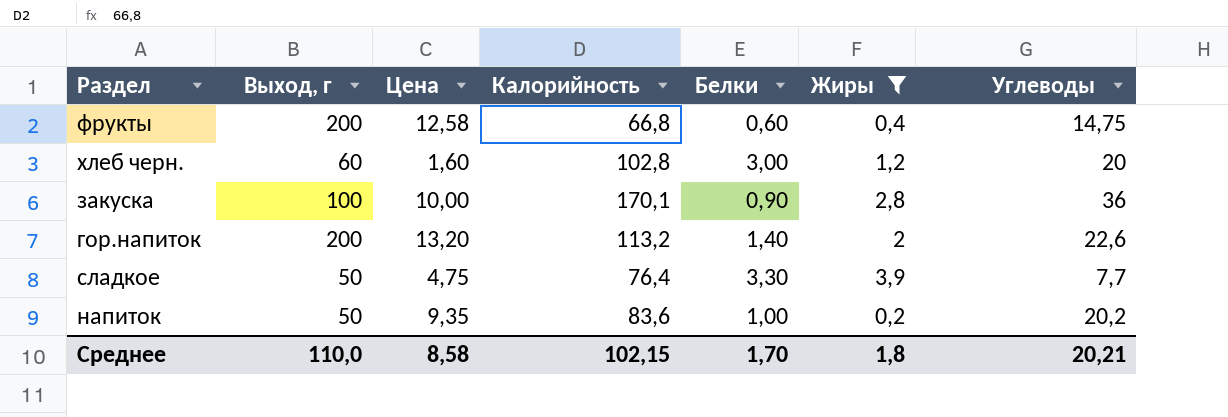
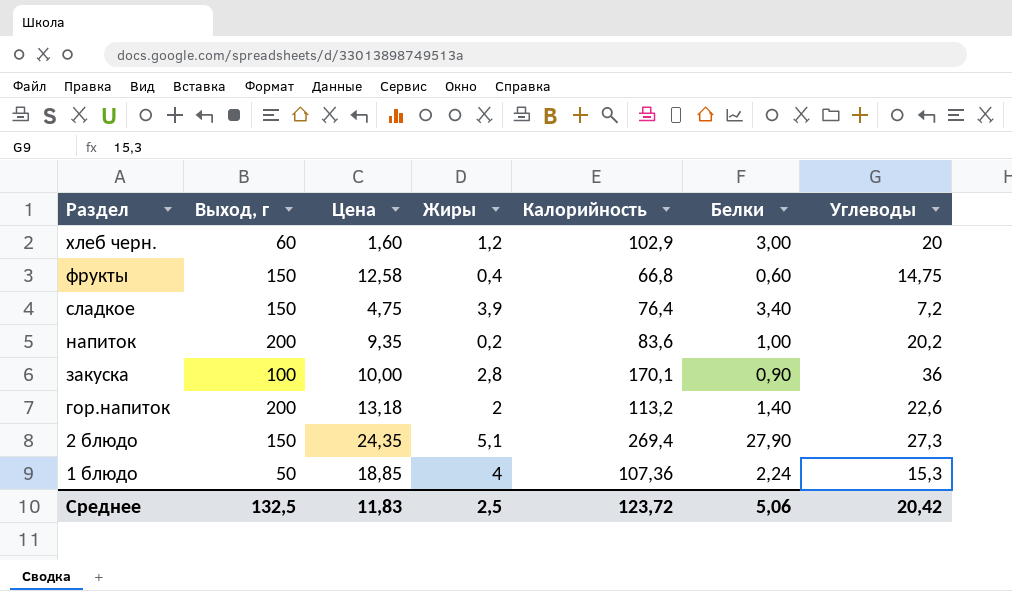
filter: Жиры <= 3,9 -> none
row order: none -> Раздел descending
column Жиры | position: 6 -> 4
хлеб черн. | Калорийность: 102,8 -> 102,9
фрукты | Выход, г: 200 -> 150
сладкое | Выход, г: 50 -> 150
сладкое | Белки: 3,30 -> 3,40
сладкое | Углеводы: 7,7 -> 7,2
напиток | Выход, г: 50 -> 200
гор.напиток | Цена: 13,20 -> 13,18
Среднее | Выход, г: 110,0 -> 132,5
Среднее | Цена: 8,58 -> 11,83
Среднее | Жиры: 1,8 -> 2,5
Среднее | Калорийность: 102,15 -> 123,72
Среднее | Белки: 1,70 -> 5,06
Среднее | Углеводы: 20,21 -> 20,42

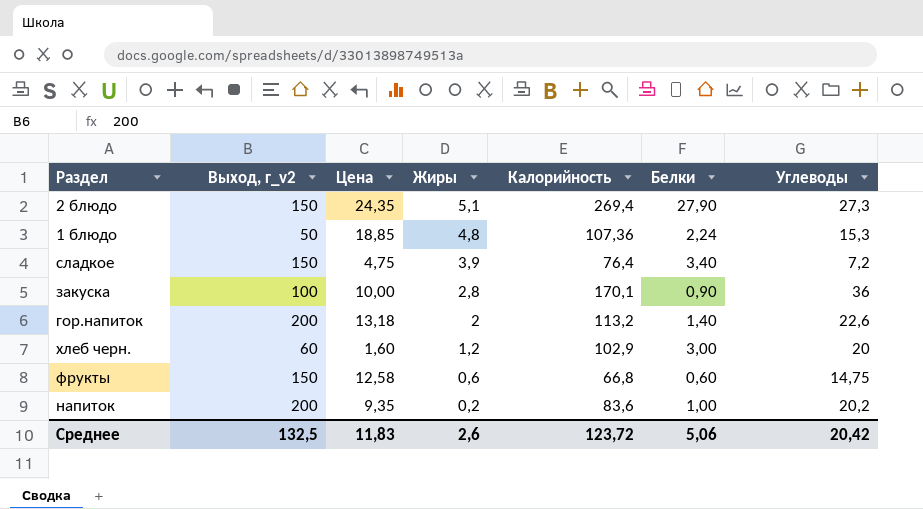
row order: Раздел descending -> Жиры descending
column name: Выход, г -> Выход, г_v2
1 блюдо | Жиры: 4 -> 4,8
фрукты | Жиры: 0,4 -> 0,6
Среднее | Жиры: 2,5 -> 2,6

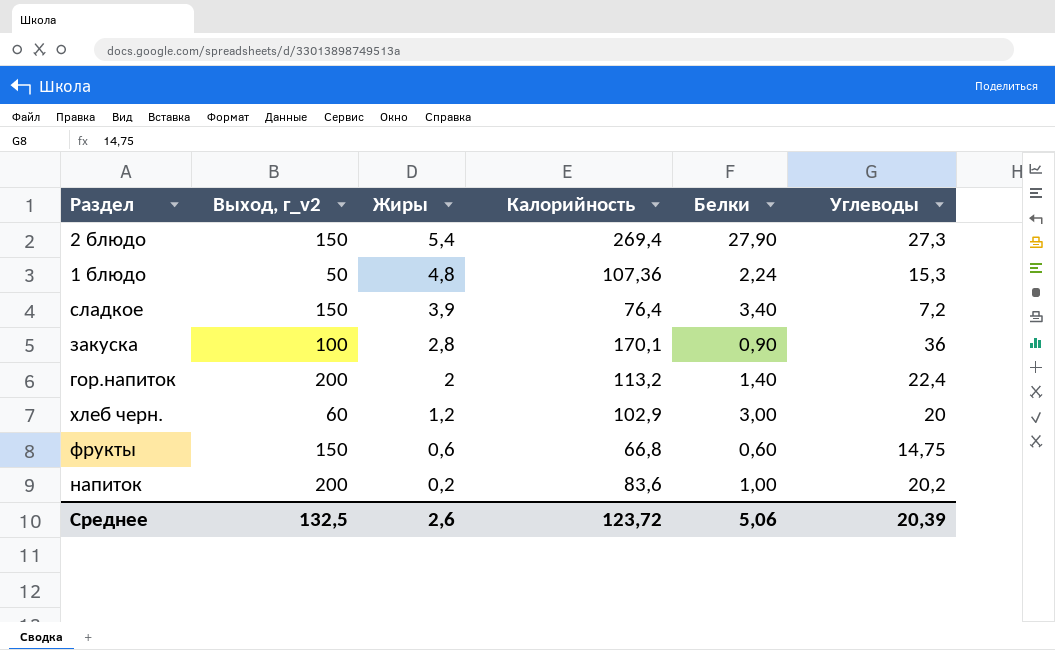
column Цена | position: 3 -> none
2 блюдо | Жиры: 5,1 -> 5,4
гор.напиток | Углеводы: 22,6 -> 22,4
Среднее | Углеводы: 20,42 -> 20,39

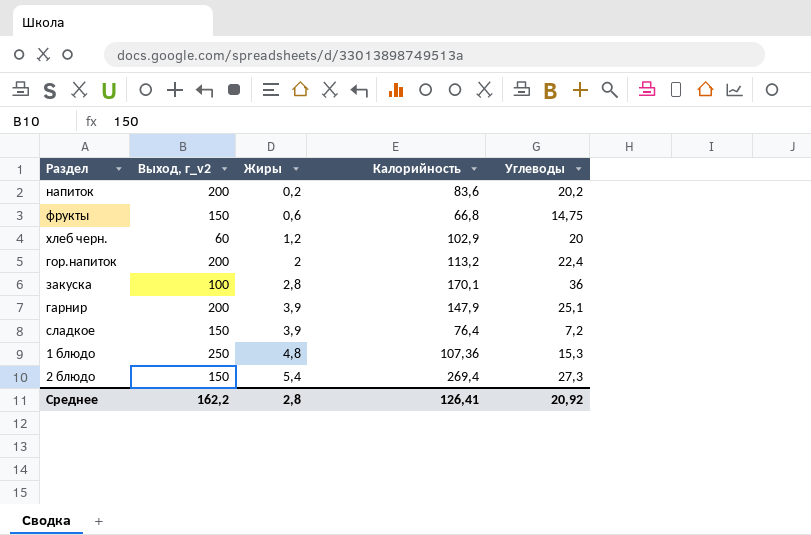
row order: Жиры descending -> Жиры ascending
column Белки | position: 5 -> none
row гарнир: none -> 200 | 3,9 | 147,9 | 25,1
1 блюдо | Выход, г_v2: 50 -> 250
Среднее | Выход, г_v2: 132,5 -> 162,2
Среднее | Жиры: 2,6 -> 2,8
Среднее | Калорийность: 123,72 -> 126,41
Среднее | Углеводы: 20,39 -> 20,92

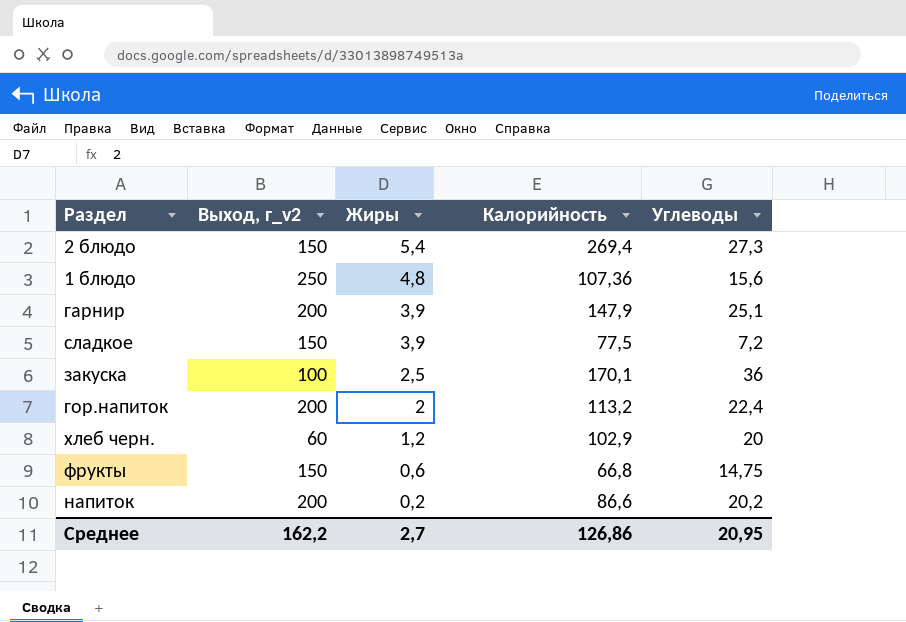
row order: Жиры ascending -> Жиры descending
1 блюдо | Углеводы: 15,3 -> 15,6
сладкое | Калорийность: 76,4 -> 77,5
закуска | Жиры: 2,8 -> 2,5
напиток | Калорийность: 83,6 -> 86,6
Среднее | Жиры: 2,8 -> 2,7
Среднее | Калорийность: 126,41 -> 126,86
Среднее | Углеводы: 20,92 -> 20,95

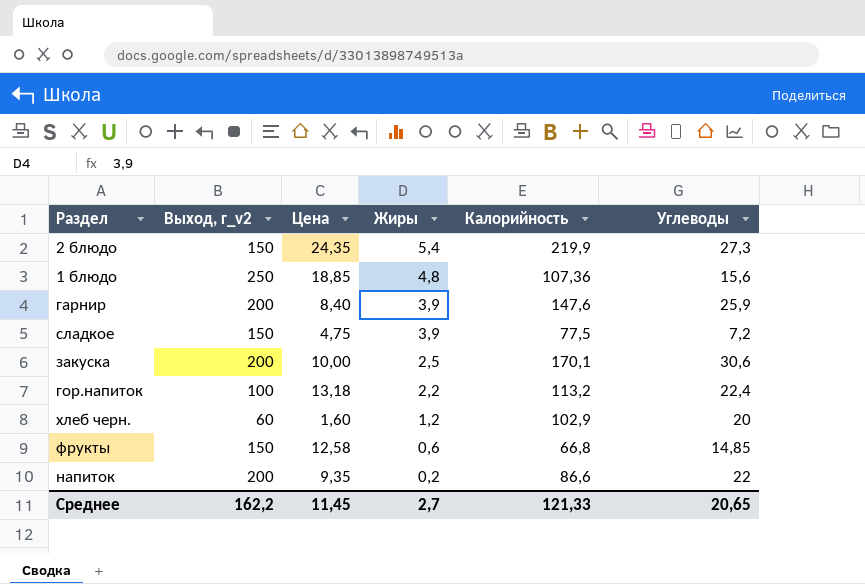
column Цена | position: none -> 3
2 блюдо | Калорийность: 269,4 -> 219,9
гарнир | Калорийность: 147,9 -> 147,6
гарнир | Углеводы: 25,1 -> 25,9
закуска | Выход, г_v2: 100 -> 200
закуска | Углеводы: 36 -> 30,6
гор.напиток | Выход, г_v2: 200 -> 100
гор.напиток | Жиры: 2 -> 2,2
фрукты | Углеводы: 14,75 -> 14,85
напиток | Углеводы: 20,2 -> 22
Среднее | Калорийность: 126,86 -> 121,33
Среднее | Углеводы: 20,95 -> 20,65

